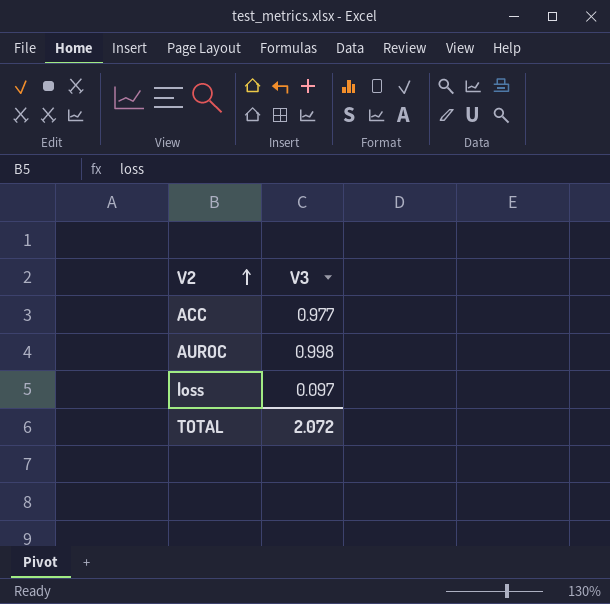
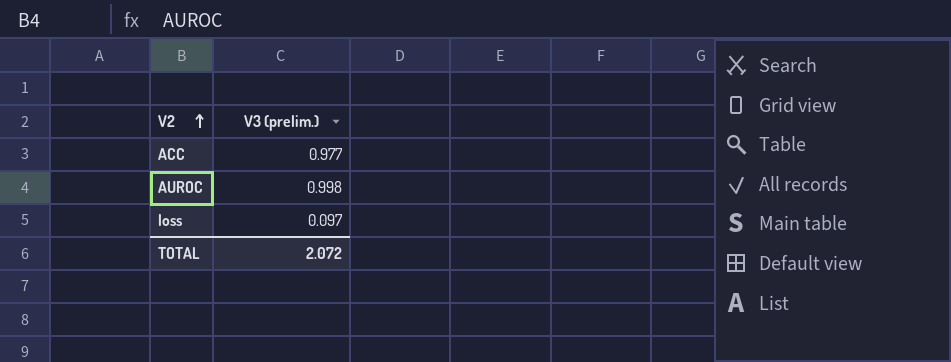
column name: V3 -> V3 (prelim.)

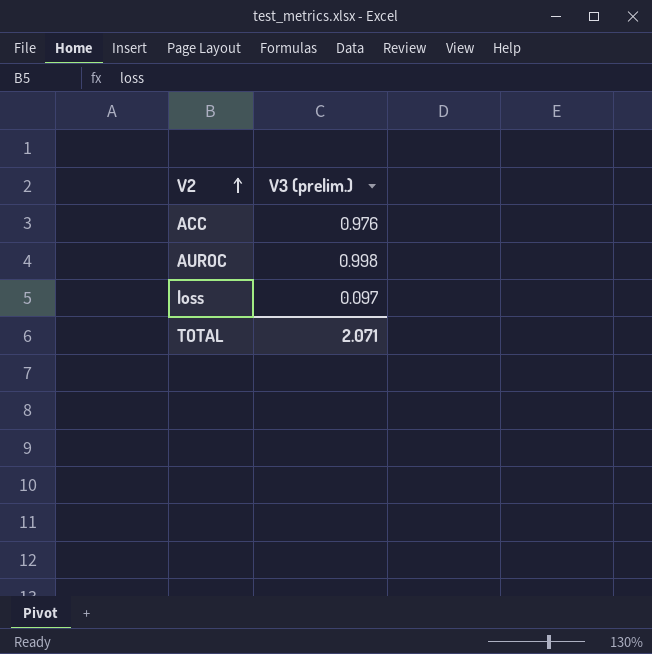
ACC | V3 (prelim.): 0.977 -> 0.976
TOTAL | V3 (prelim.): 2.072 -> 2.071

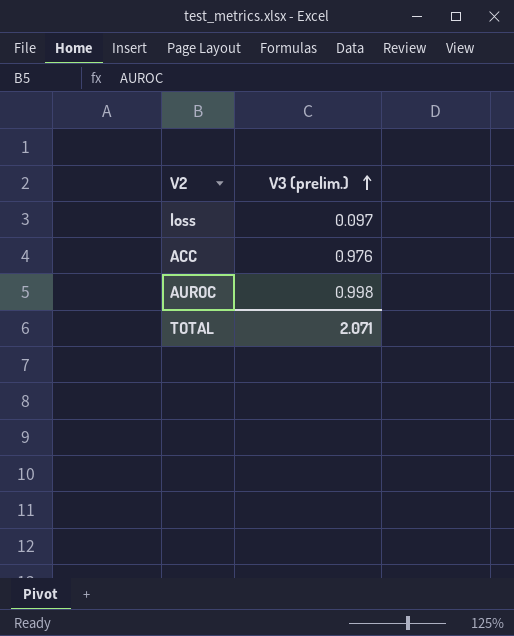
row order: V2 ascending -> V3 (prelim.) ascending

